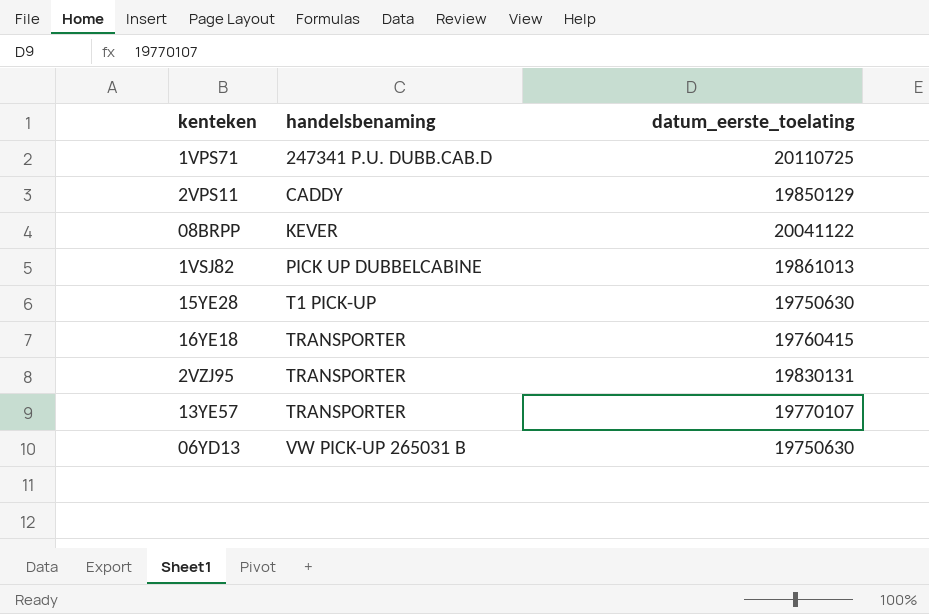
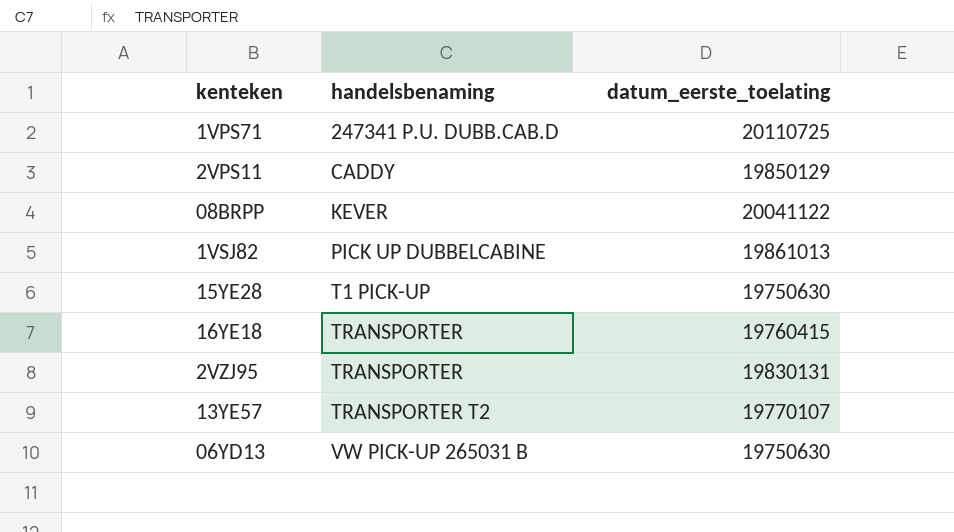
13YE57 | handelsbenaming: TRANSPORTER -> TRANSPORTER T2

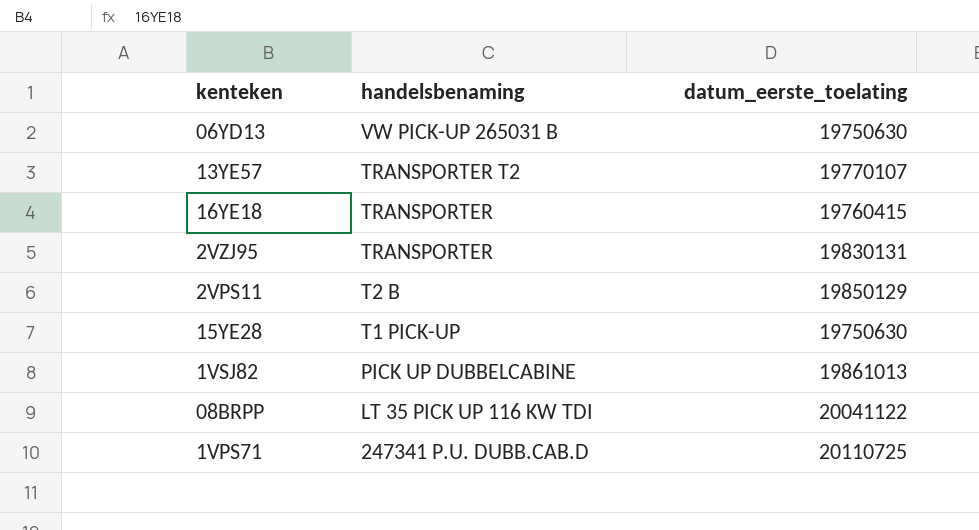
row order: handelsbenaming ascending -> handelsbenaming descending
2VPS11 | handelsbenaming: CADDY -> T2 B
08BRPP | handelsbenaming: KEVER -> LT 35 PICK UP 116 KW TDI

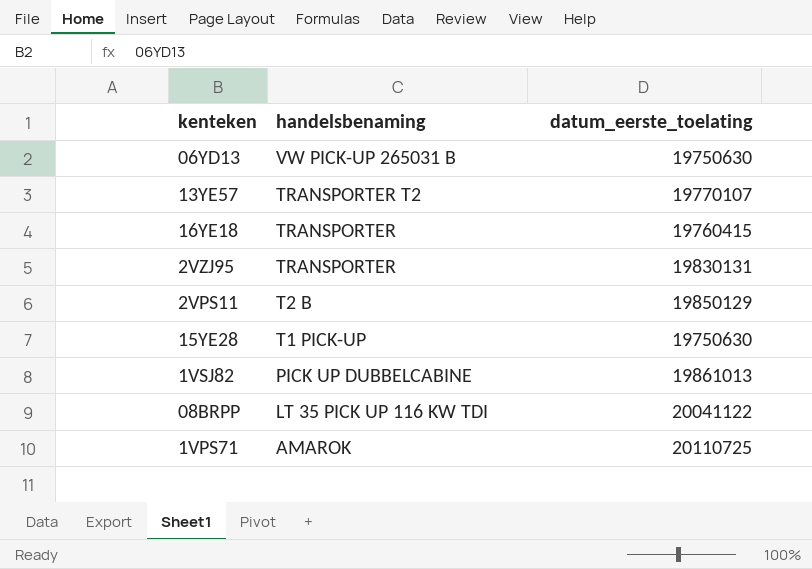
1VPS71 | handelsbenaming: 247341 P.U. DUBB.CAB.D -> AMAROK

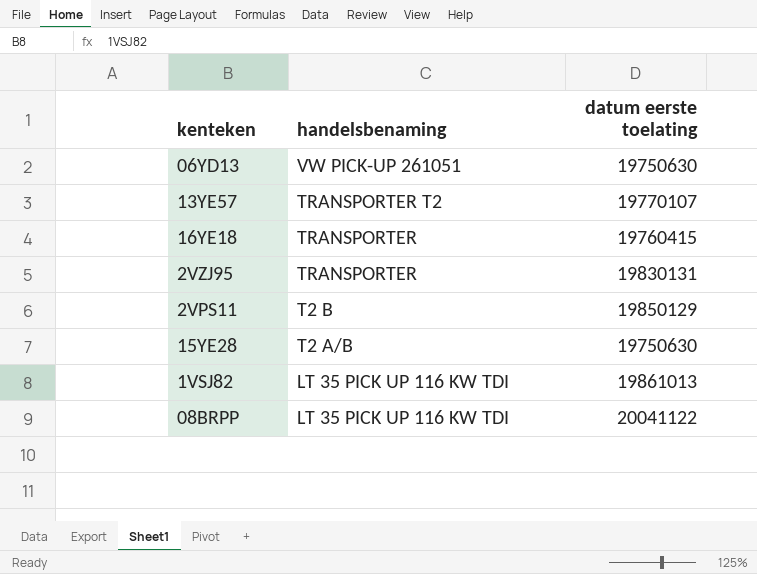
column name: datum_eerste_toelating -> datum eerste toelating
row 1VPS71: AMAROK | 20110725 -> none
06YD13 | handelsbenaming: VW PICK-UP 265031 B -> VW PICK-UP 261051
15YE28 | handelsbenaming: T1 PICK-UP -> T2 A/B
1VSJ82 | handelsbenaming: PICK UP DUBBELCABINE -> LT 35 PICK UP 116 KW TDI

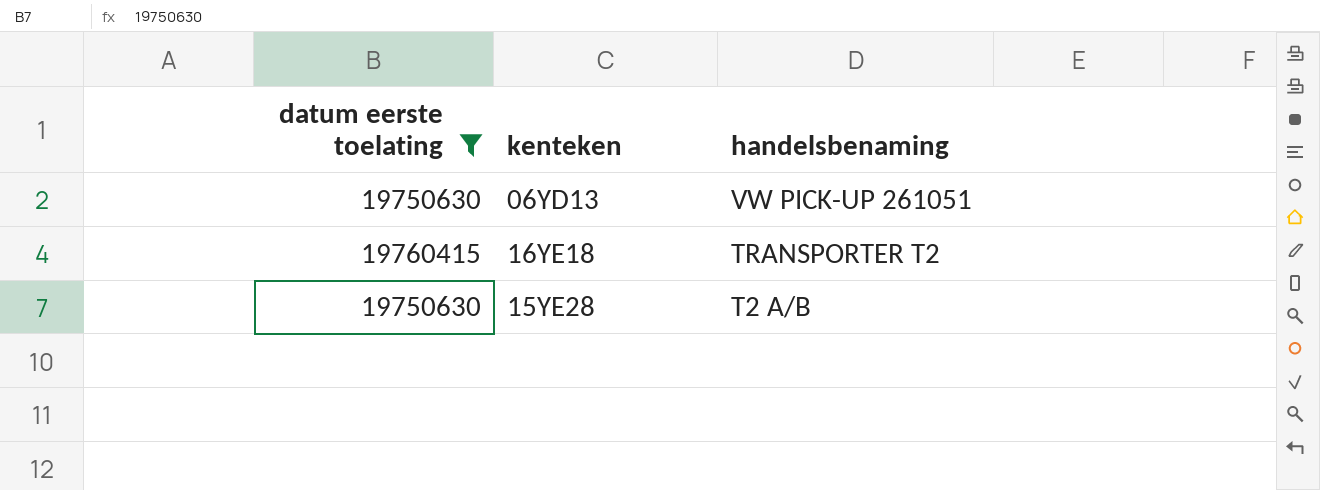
filter: none -> datum eerste toelating <= 19760415
column datum eerste toelating | position: 3 -> 1
16YE18 | handelsbenaming: TRANSPORTER -> TRANSPORTER T2

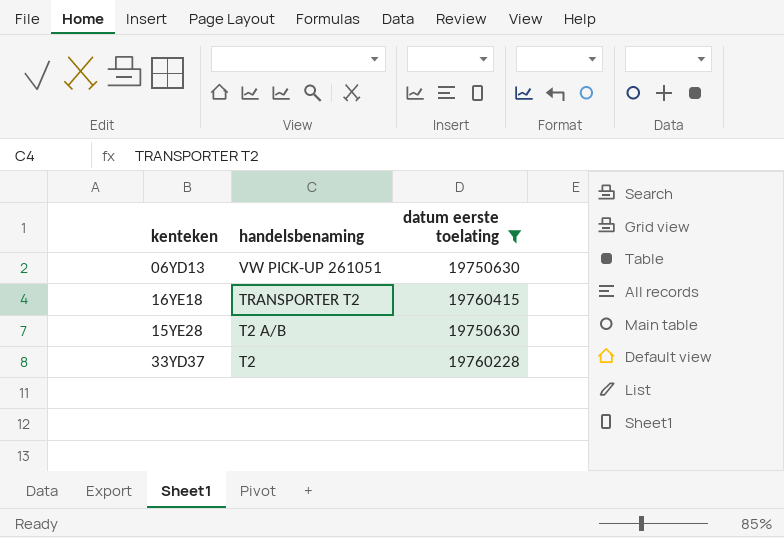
column datum eerste toelating | position: 1 -> 3
row 33YD37: none -> T2 | 19760228

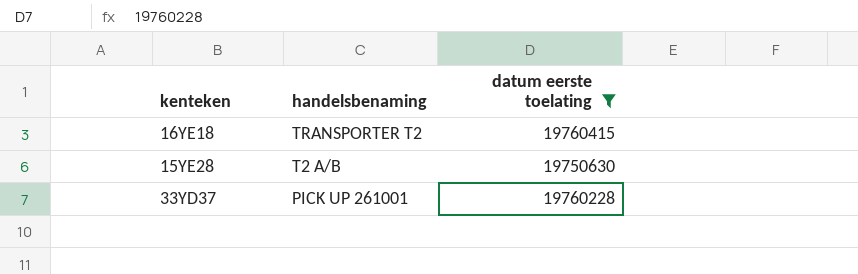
row 06YD13: VW PICK-UP 261051 | 19750630 -> none
33YD37 | handelsbenaming: T2 -> PICK UP 261001

